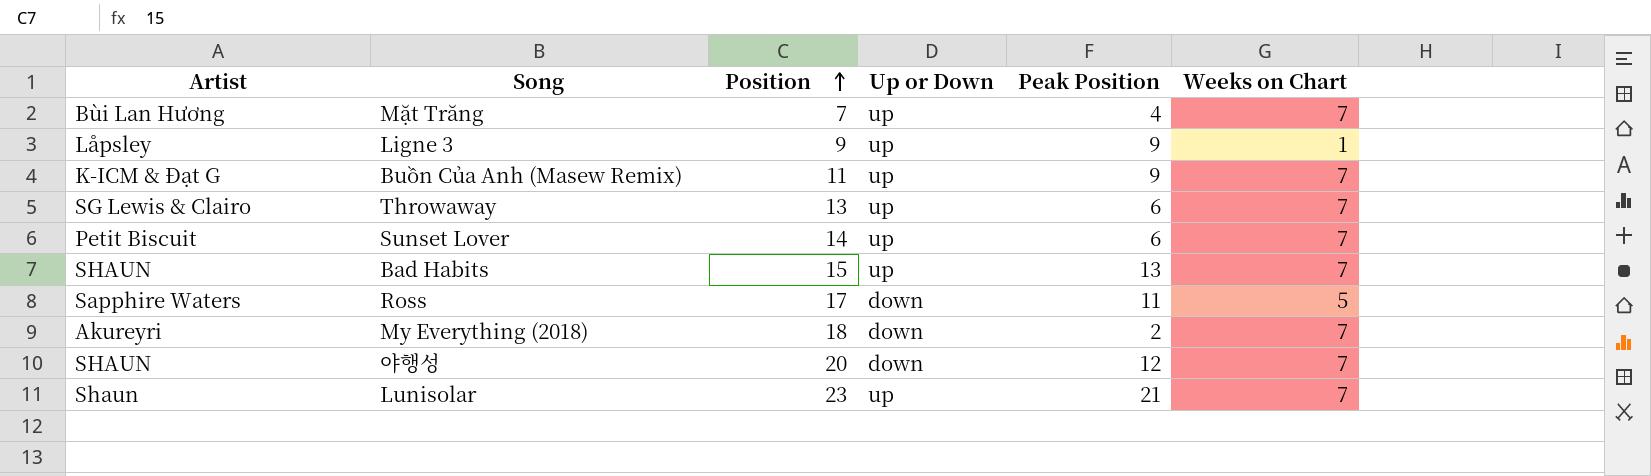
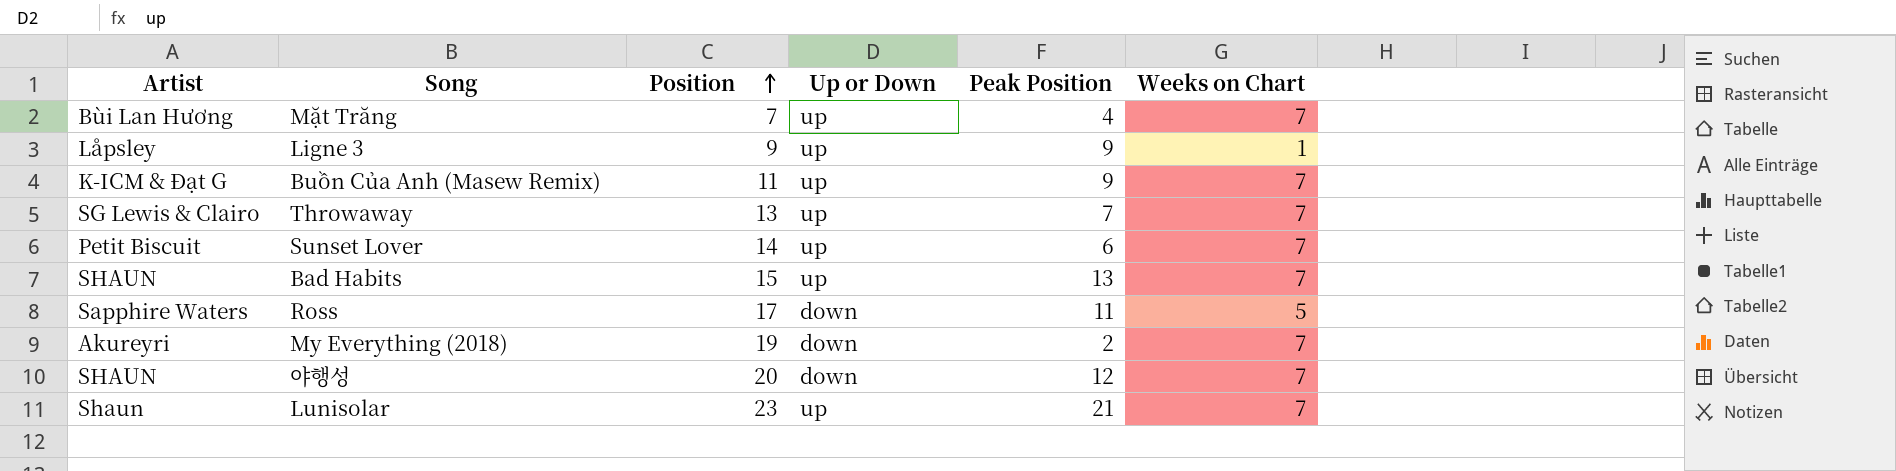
Throwaway | Peak Position: 6 -> 7
My Everything (2018) | Position: 18 -> 19

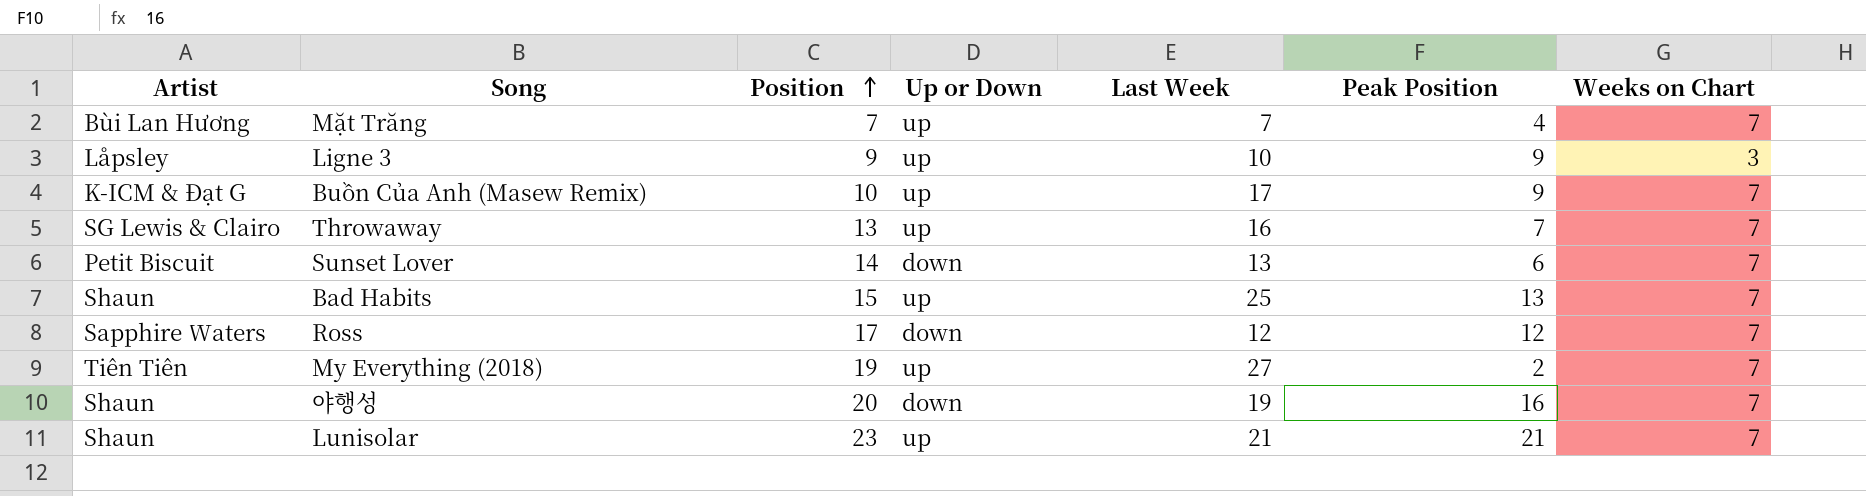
column Last Week | position: none -> 5
Ligne 3 | Weeks on Chart: 1 -> 3
Buồn Của Anh (Masew Remix) | Position: 11 -> 10
Sunset Lover | Up or Down: up -> down
Bad Habits | Artist: SHAUN -> Shaun
Ross | Peak Position: 11 -> 12
Ross | Weeks on Chart: 5 -> 7
My Everything (2018) | Artist: Akureyri -> Tiên Tiên
My Everything (2018) | Up or Down: down -> up
야행성 | Artist: SHAUN -> Shaun
야행성 | Peak Position: 12 -> 16

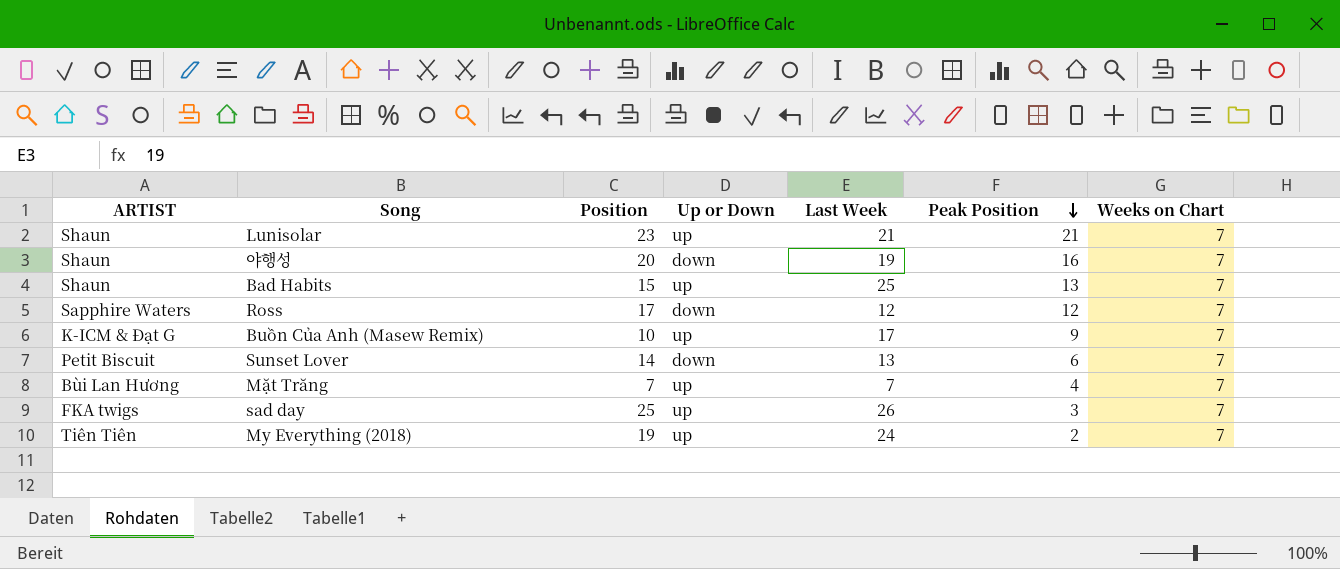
row order: Position ascending -> Peak Position descending
column name: Artist -> ARTIST
row Ligne 3: Låpsley | 9 | up | 10 | 9 | 3 -> none
row Throwaway: SG Lewis & Clairo | 13 | up | 16 | 7 | 7 -> none
row sad day: none -> FKA twigs | 25 | up | 26 | 3 | 7
My Everything (2018) | Last Week: 27 -> 24

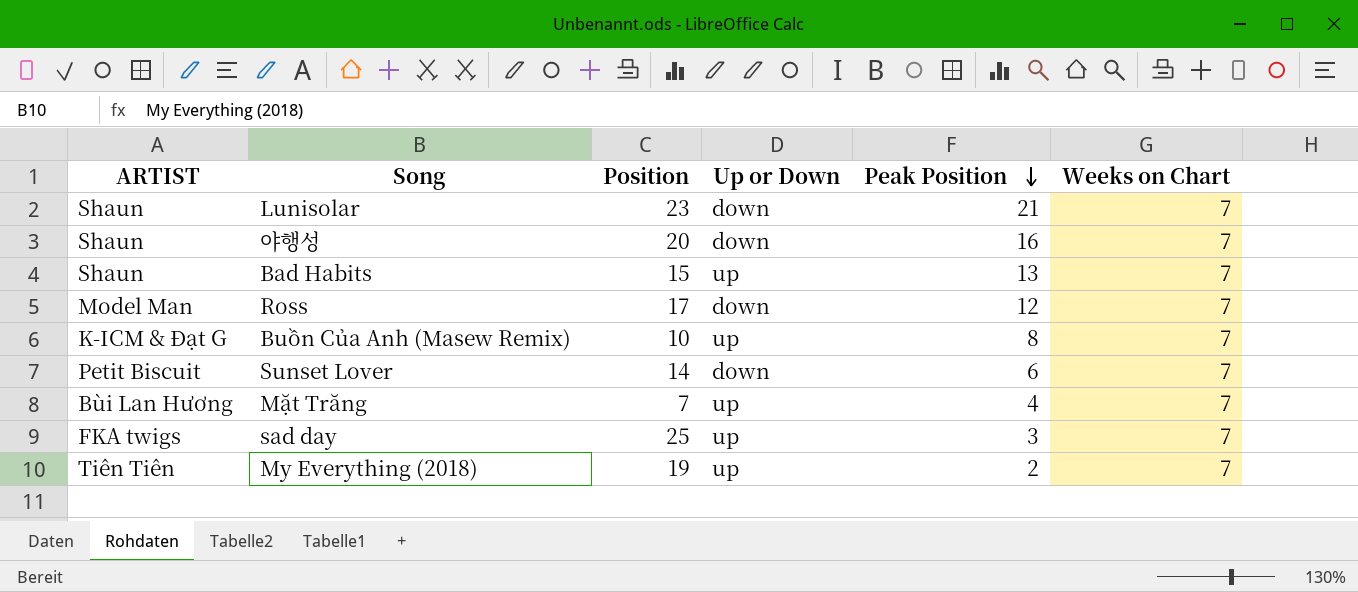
column Last Week | position: 5 -> none
Lunisolar | Up or Down: up -> down
Ross | ARTIST: Sapphire Waters -> Model Man
Buồn Của Anh (Masew Remix) | Peak Position: 9 -> 8

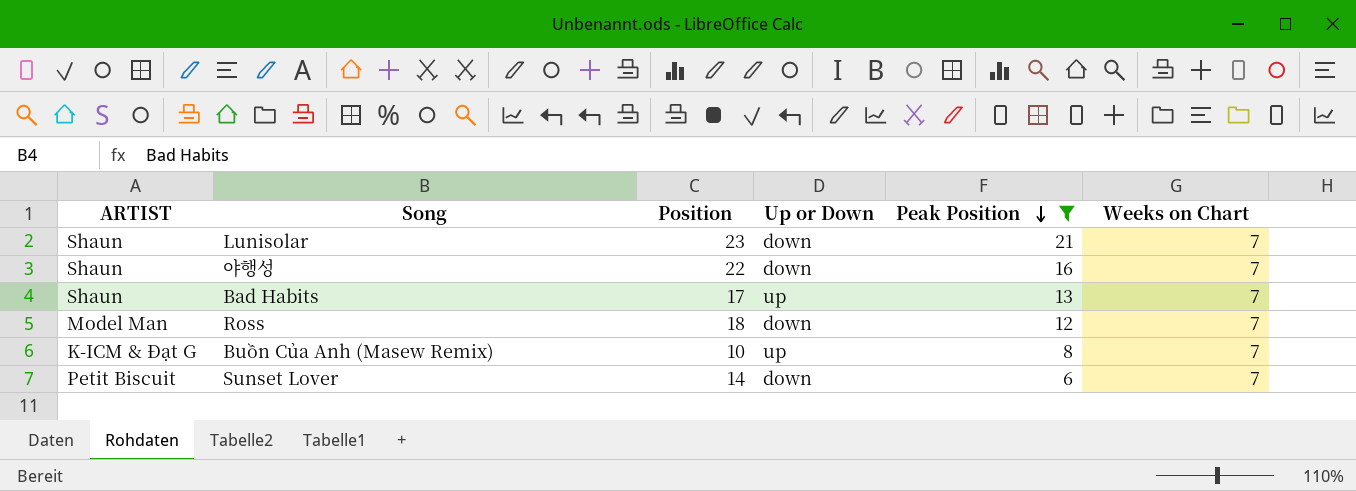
filter: none -> Peak Position >= 6
야행성 | Position: 20 -> 22
Bad Habits | Position: 15 -> 17
Ross | Position: 17 -> 18

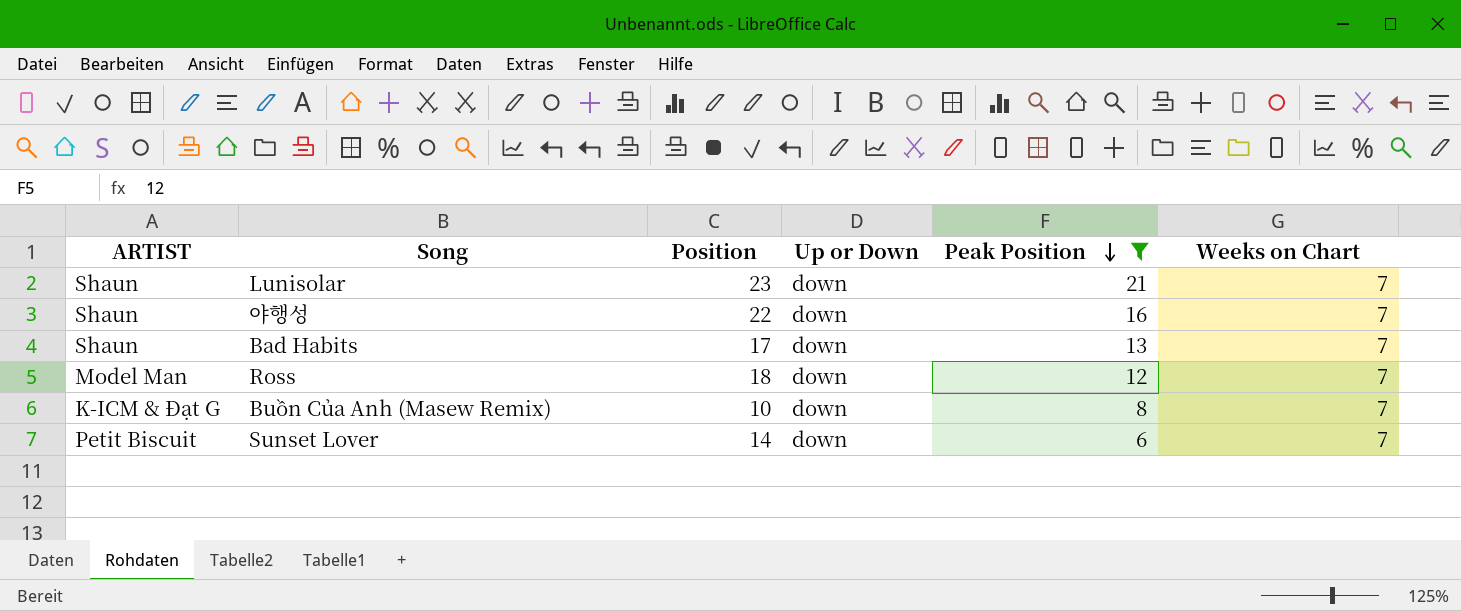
Bad Habits | Up or Down: up -> down
Buồn Của Anh (Masew Remix) | Up or Down: up -> down

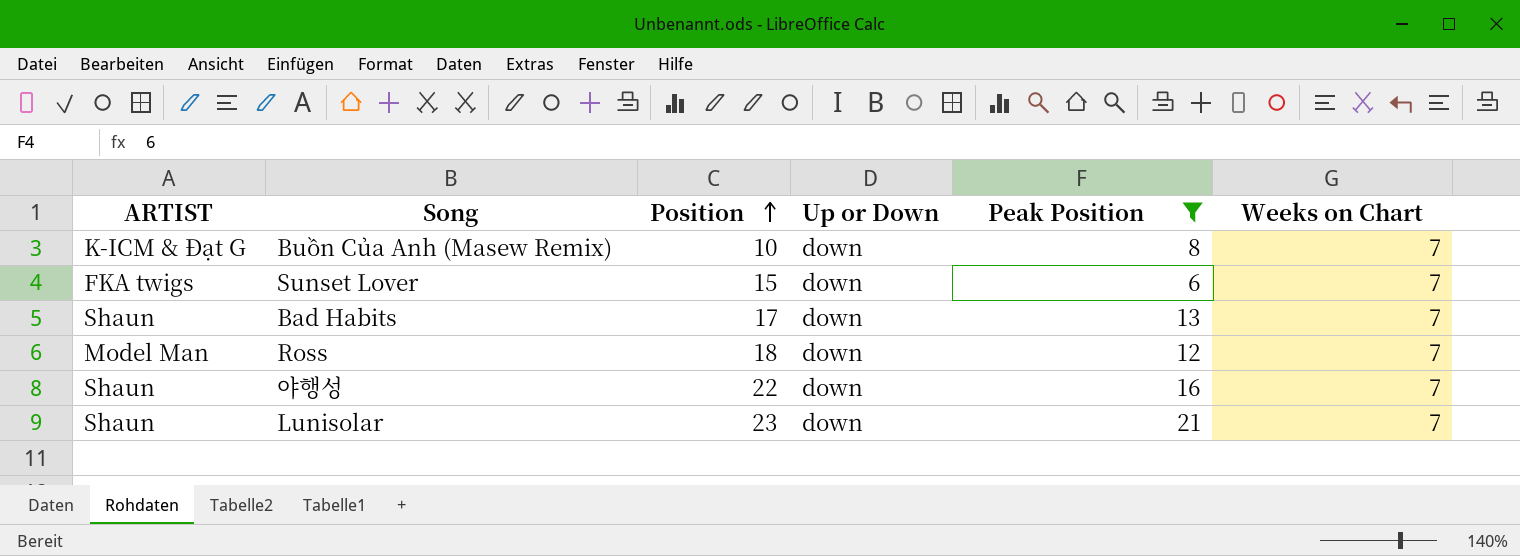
row order: Peak Position descending -> Position ascending
Sunset Lover | ARTIST: Petit Biscuit -> FKA twigs
Sunset Lover | Position: 14 -> 15

